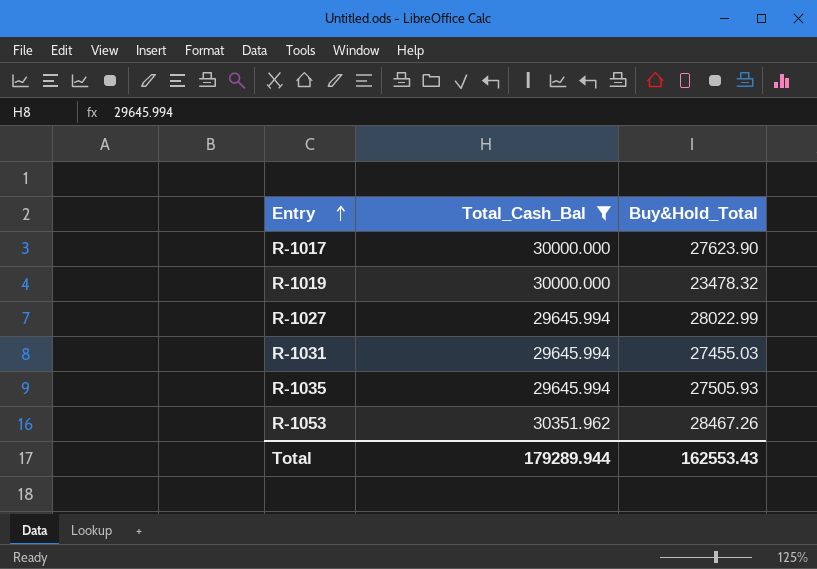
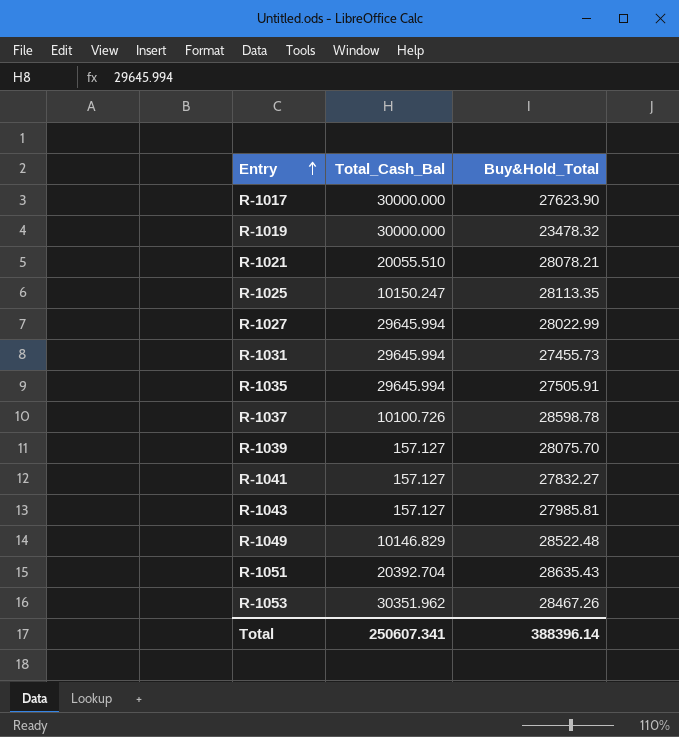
filter: Total_Cash_Bal >= 29645.994 -> none
R-1031 | Buy&Hold_Total: 27455.03 -> 27455.73
R-1035 | Buy&Hold_Total: 27505.93 -> 27505.91
Total | Total_Cash_Bal: 179289.944 -> 250607.341
Total | Buy&Hold_Total: 162553.43 -> 388396.14

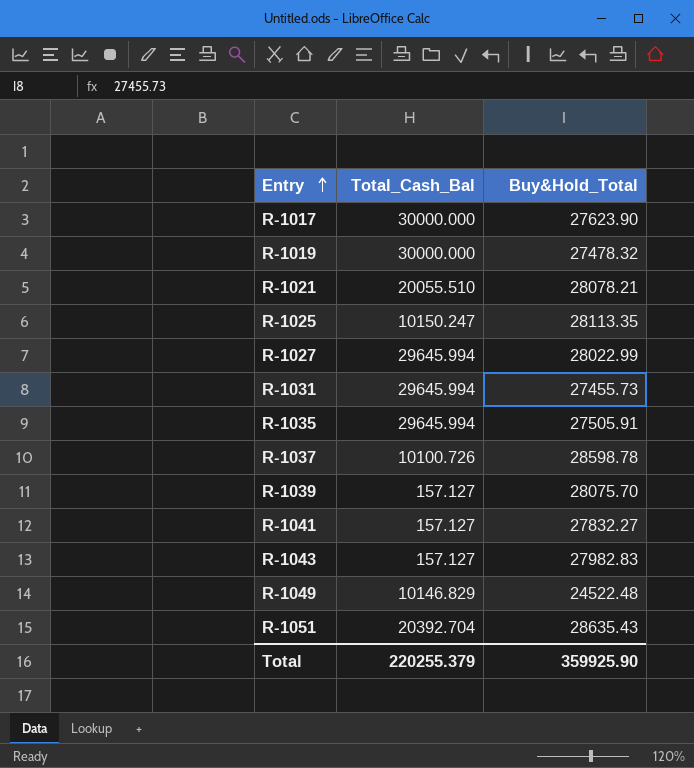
row R-1053: 30351.962 | 28467.26 -> none
R-1019 | Buy&Hold_Total: 23478.32 -> 27478.32
R-1043 | Buy&Hold_Total: 27985.81 -> 27982.83
R-1049 | Buy&Hold_Total: 28522.48 -> 24522.48
Total | Total_Cash_Bal: 250607.341 -> 220255.379
Total | Buy&Hold_Total: 388396.14 -> 359925.90

